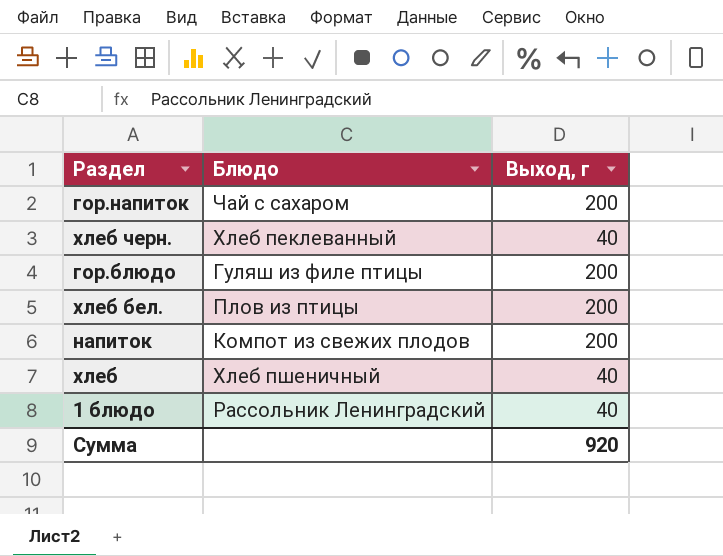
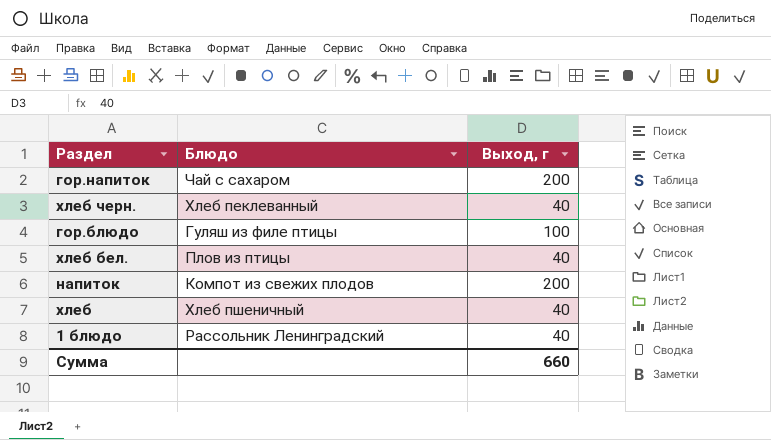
гор.блюдо | Выход, г: 200 -> 100
хлеб бел. | Выход, г: 200 -> 40
Сумма | Выход, г: 920 -> 660

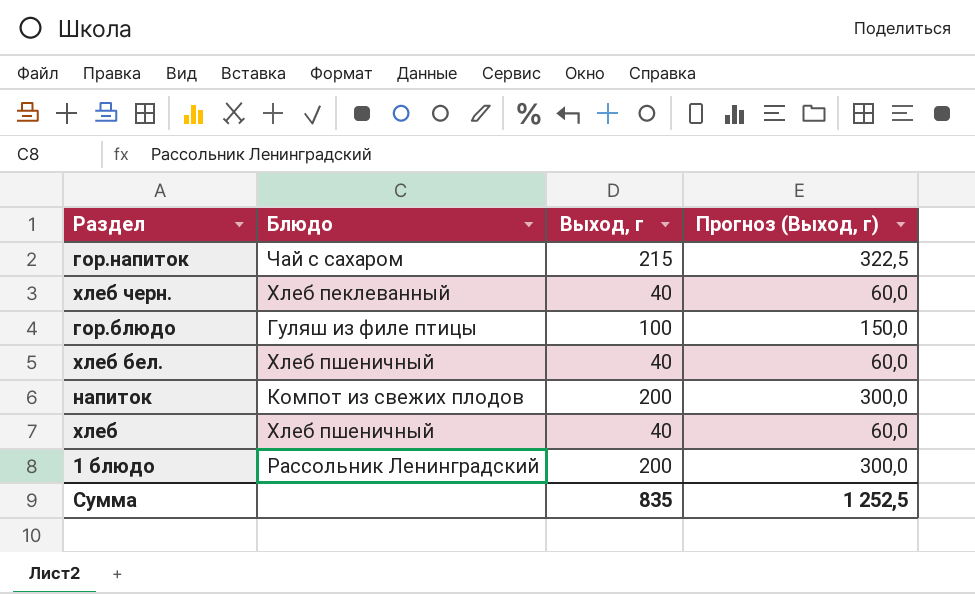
column Прогноз (Выход, г) | formula: none -> [Выход, г] * 1,5
гор.напиток | Выход, г: 200 -> 215
хлеб бел. | Блюдо: Плов из птицы -> Хлеб пшеничный
1 блюдо | Выход, г: 40 -> 200
Сумма | Выход, г: 660 -> 835

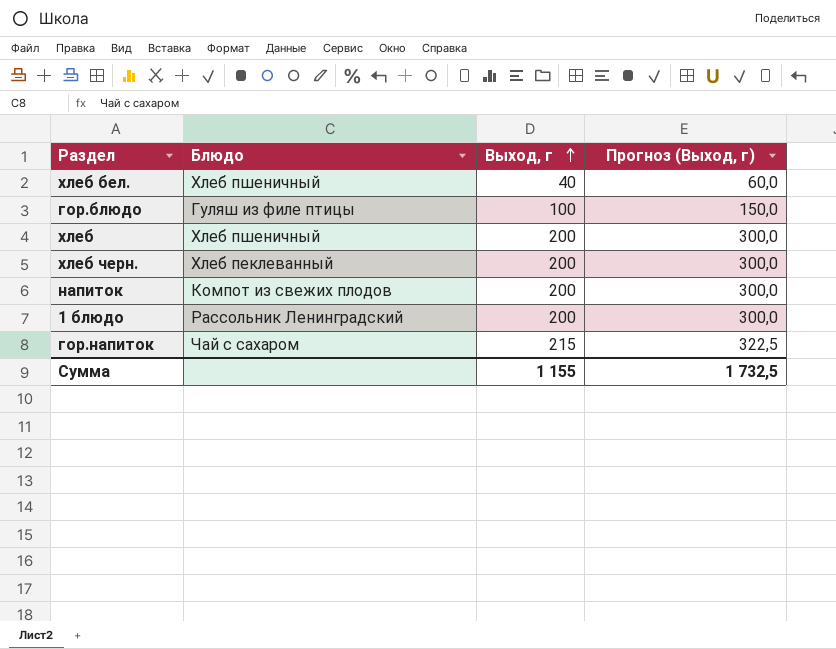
row order: none -> Выход, г ascending
хлеб | Выход, г: 40 -> 200
хлеб | Прогноз (Выход, г): 60,0 -> 300,0
хлеб черн. | Выход, г: 40 -> 200
хлеб черн. | Прогноз (Выход, г): 60,0 -> 300,0
Сумма | Выход, г: 835 -> 1 155
Сумма | Прогноз (Выход, г): 1 252,5 -> 1 732,5

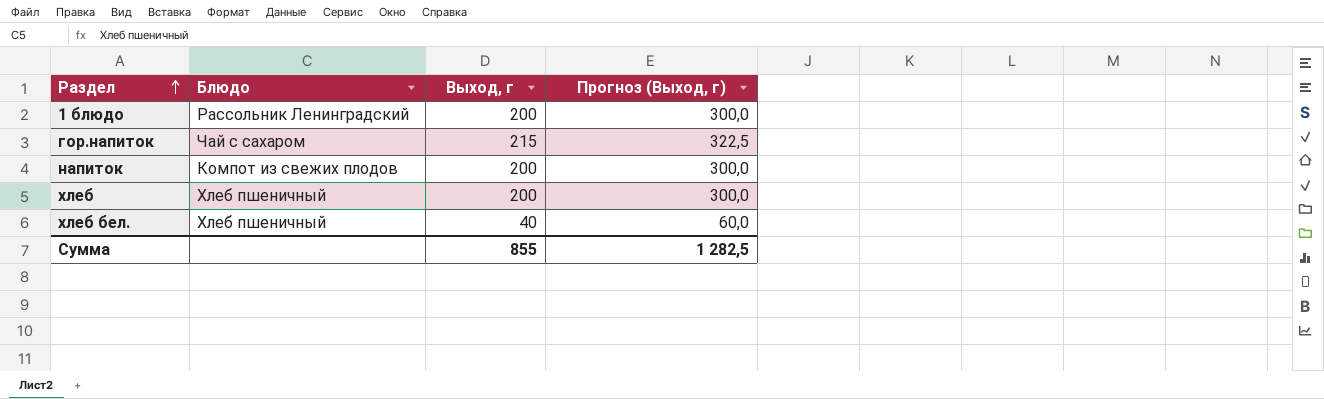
row order: Выход, г ascending -> Раздел ascending
row гор.блюдо: Гуляш из филе птицы | 100 | 150,0 -> none
row хлеб черн.: Хлеб пеклеванный | 200 | 300,0 -> none
Сумма | Выход, г: 1 155 -> 855
Сумма | Прогноз (Выход, г): 1 732,5 -> 1 282,5

